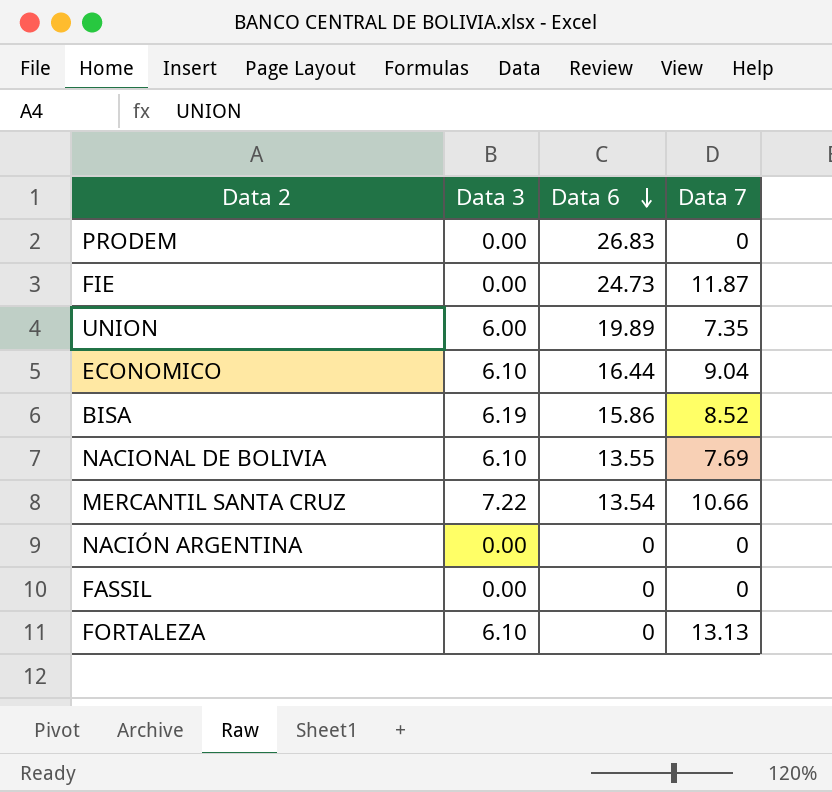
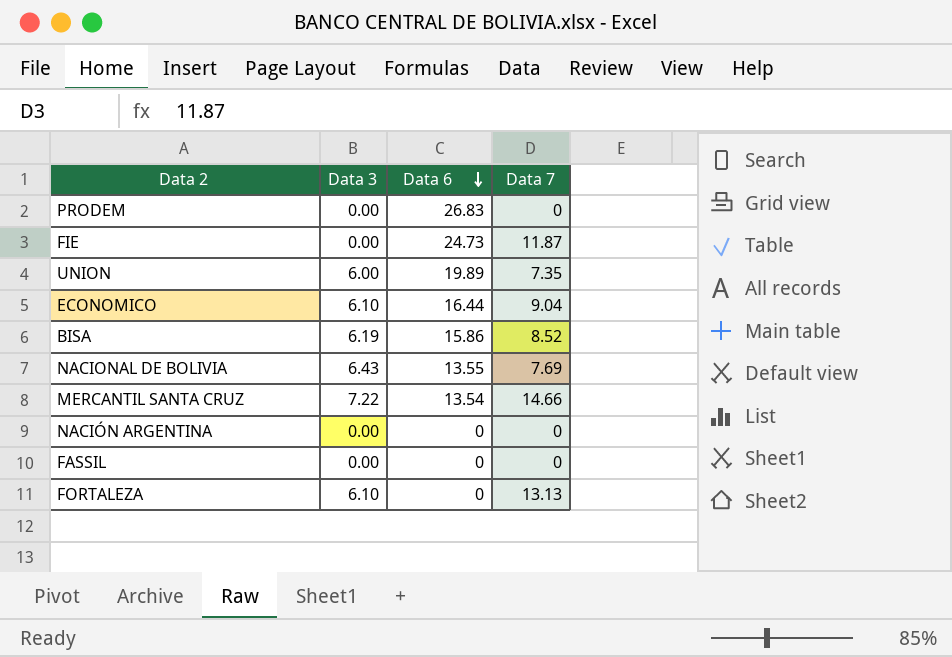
NACIONAL DE BOLIVIA | Data 3: 6.10 -> 6.43
MERCANTIL SANTA CRUZ | Data 7: 10.66 -> 14.66

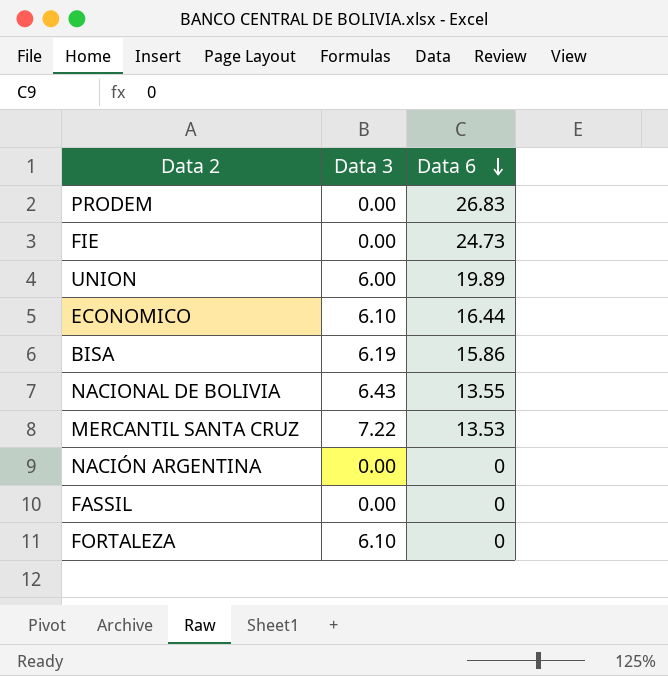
column Data 7 | position: 4 -> none
MERCANTIL SANTA CRUZ | Data 6: 13.54 -> 13.53

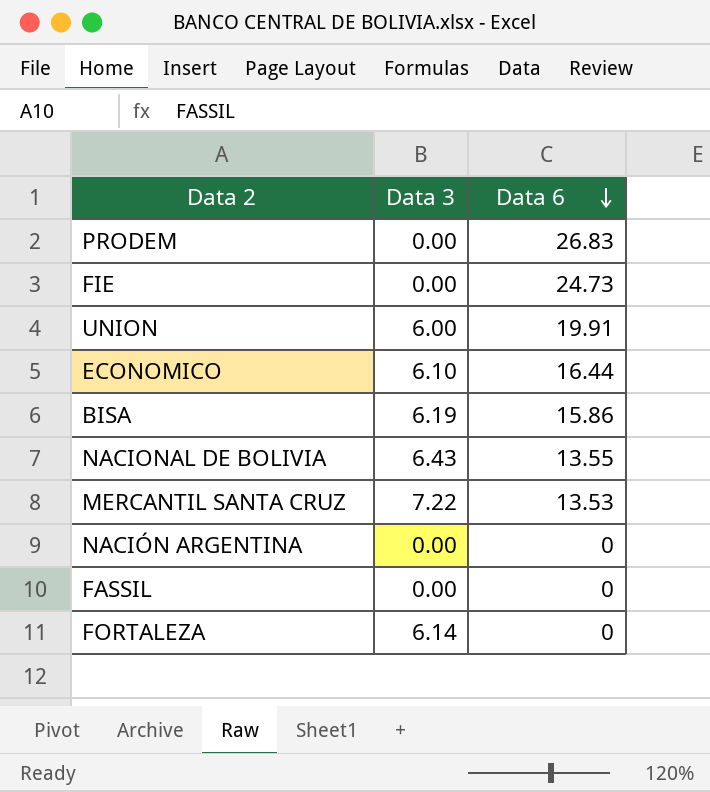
UNION | Data 6: 19.89 -> 19.91
FORTALEZA | Data 3: 6.10 -> 6.14

